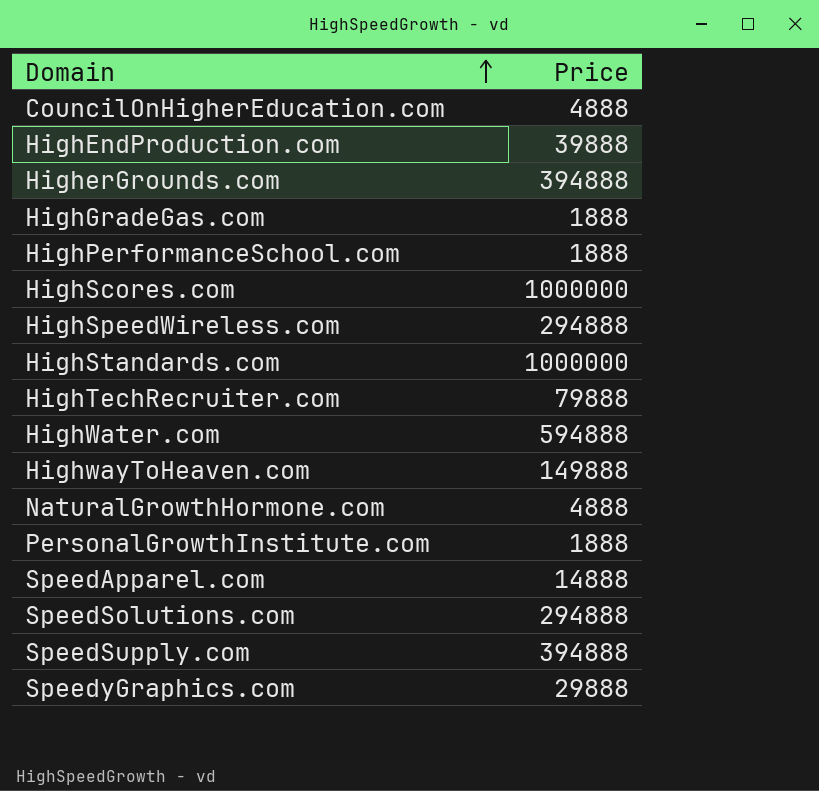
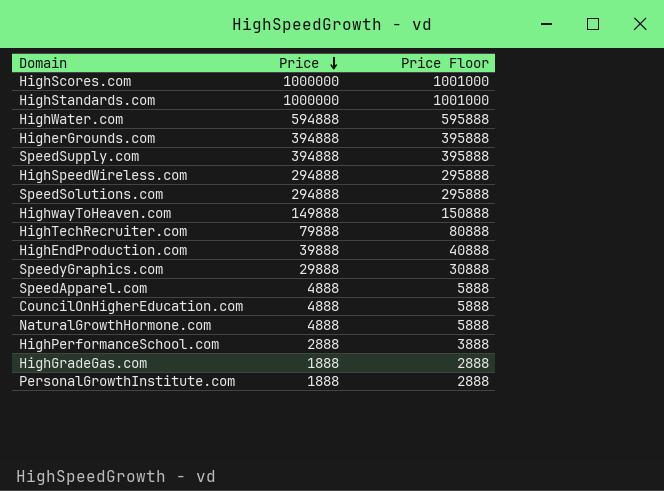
row order: Domain ascending -> Price descending
column Price Floor | formula: none -> [Price] + 1000
SpeedApparel.com | Price: 14888 -> 4888
HighPerformanceSchool.com | Price: 1888 -> 2888

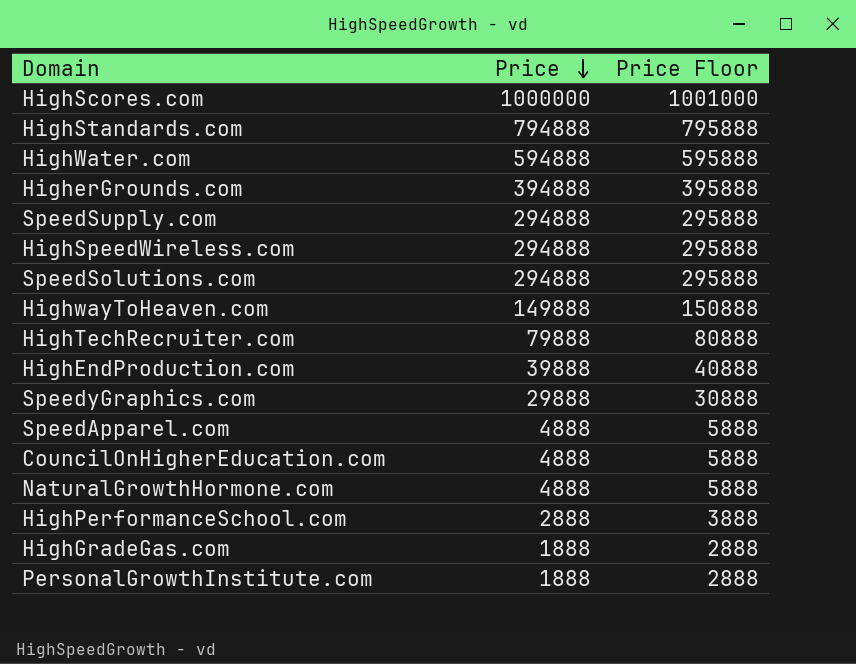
HighStandards.com | Price: 1000000 -> 794888
HighStandards.com | Price Floor: 1001000 -> 795888
SpeedSupply.com | Price: 394888 -> 294888
SpeedSupply.com | Price Floor: 395888 -> 295888

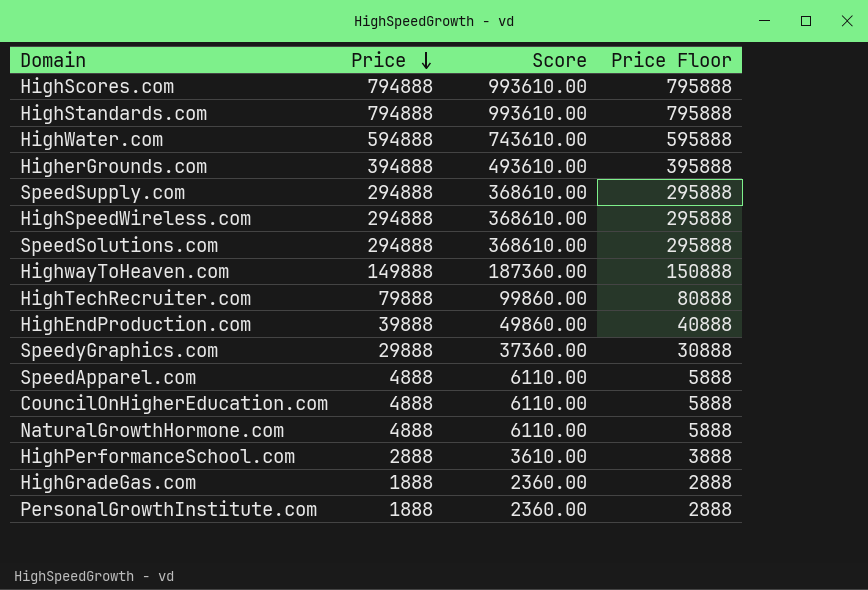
column Score | formula: none -> [Price] * 1.25
HighScores.com | Price: 1000000 -> 794888
HighScores.com | Price Floor: 1001000 -> 795888

